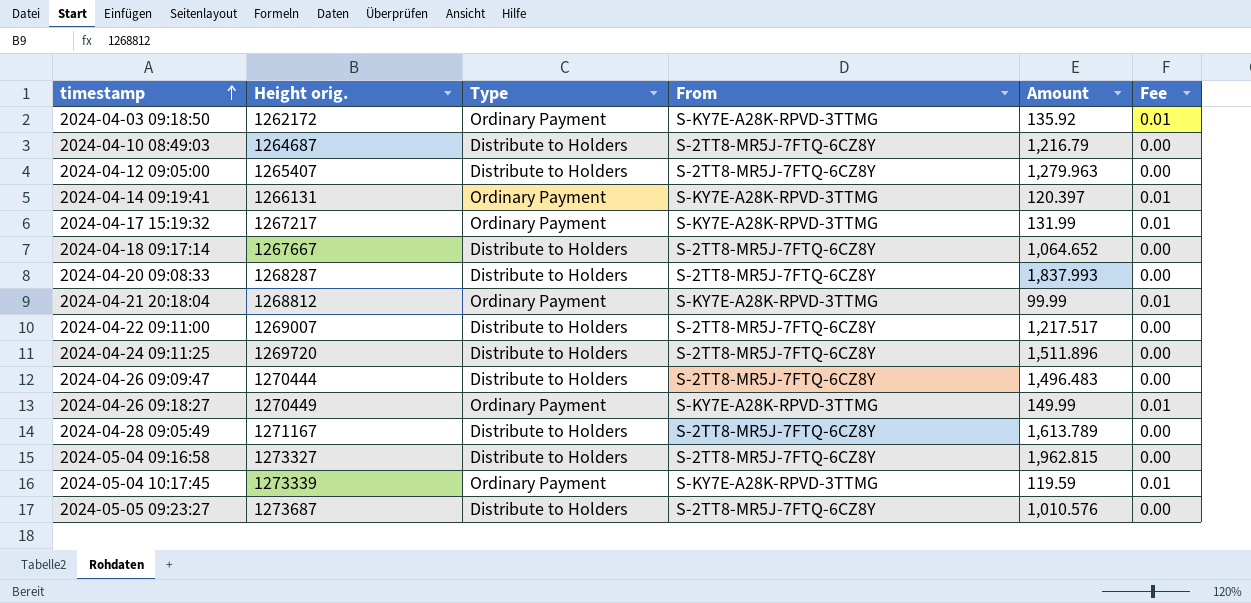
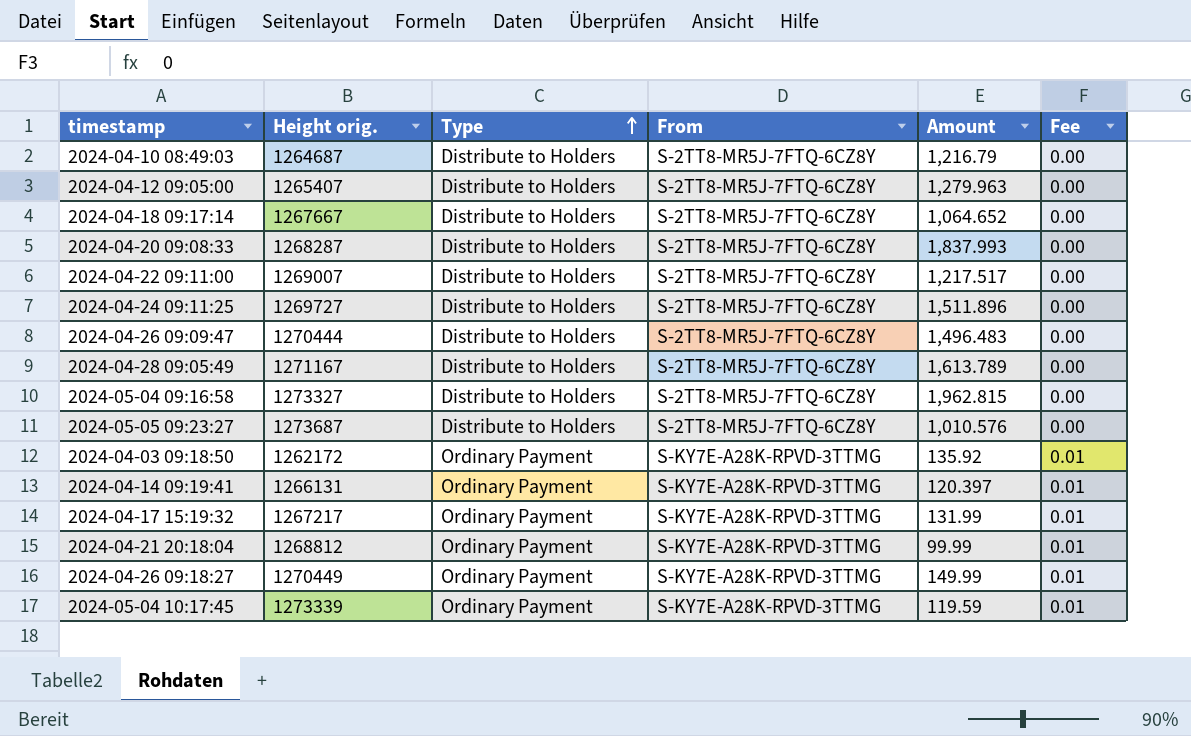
row order: timestamp ascending -> Type ascending
2024-04-24 09:11:25 | Height orig.: 1269720 -> 1269727

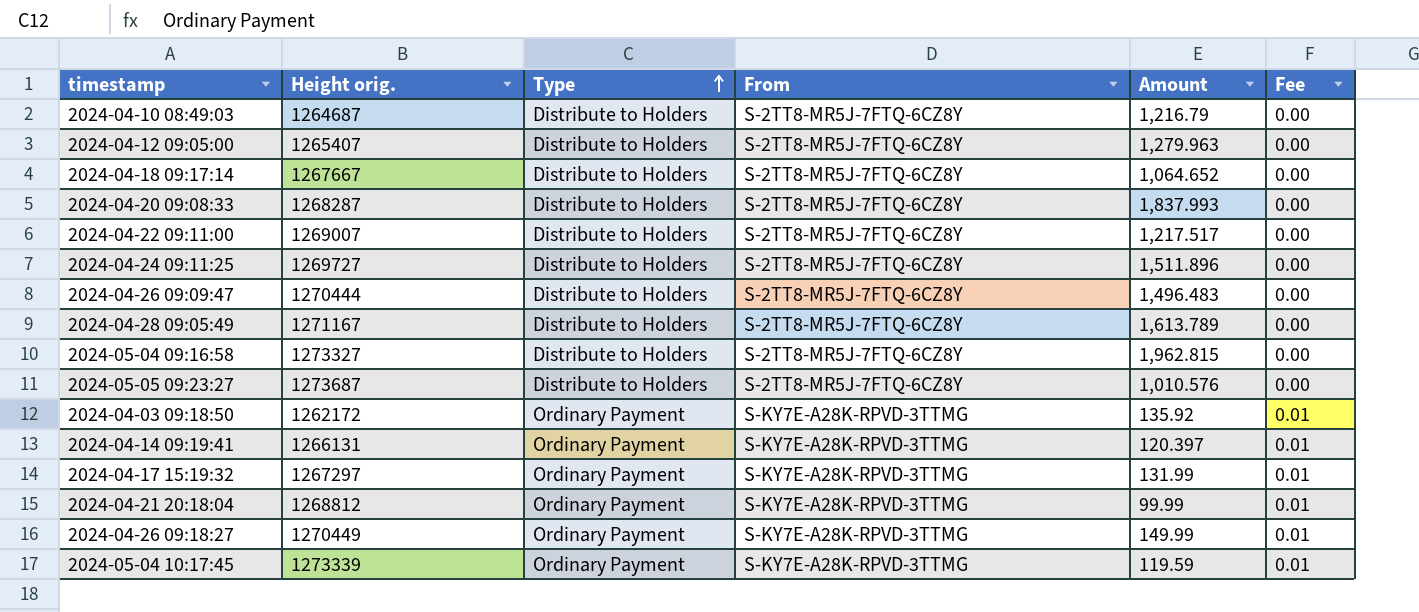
2024-04-17 15:19:32 | Height orig.: 1267217 -> 1267297

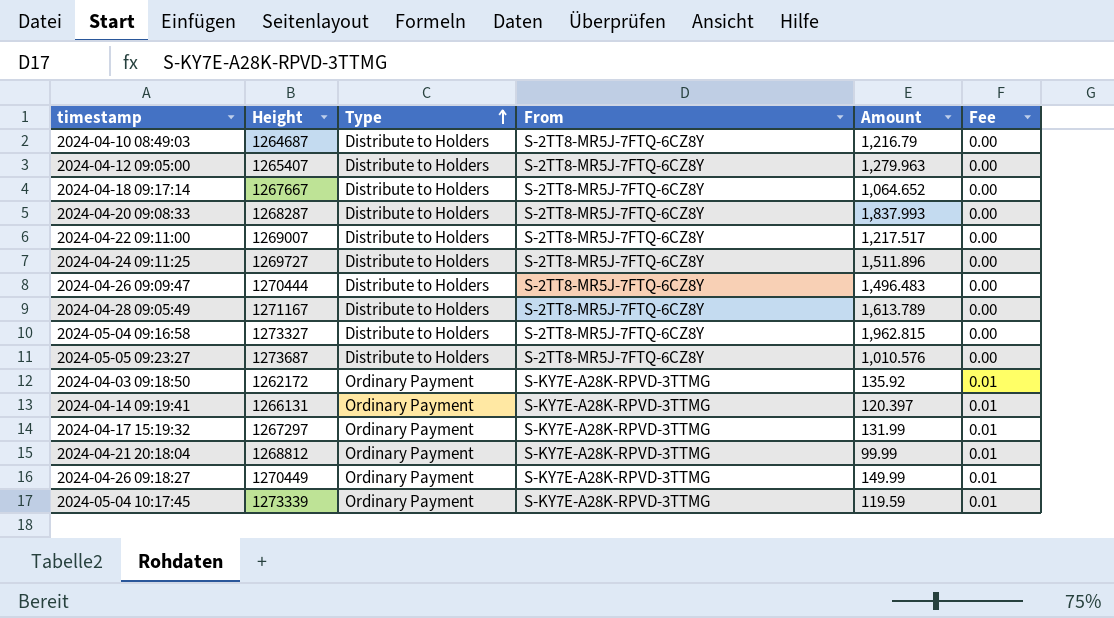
column name: Height orig. -> Height

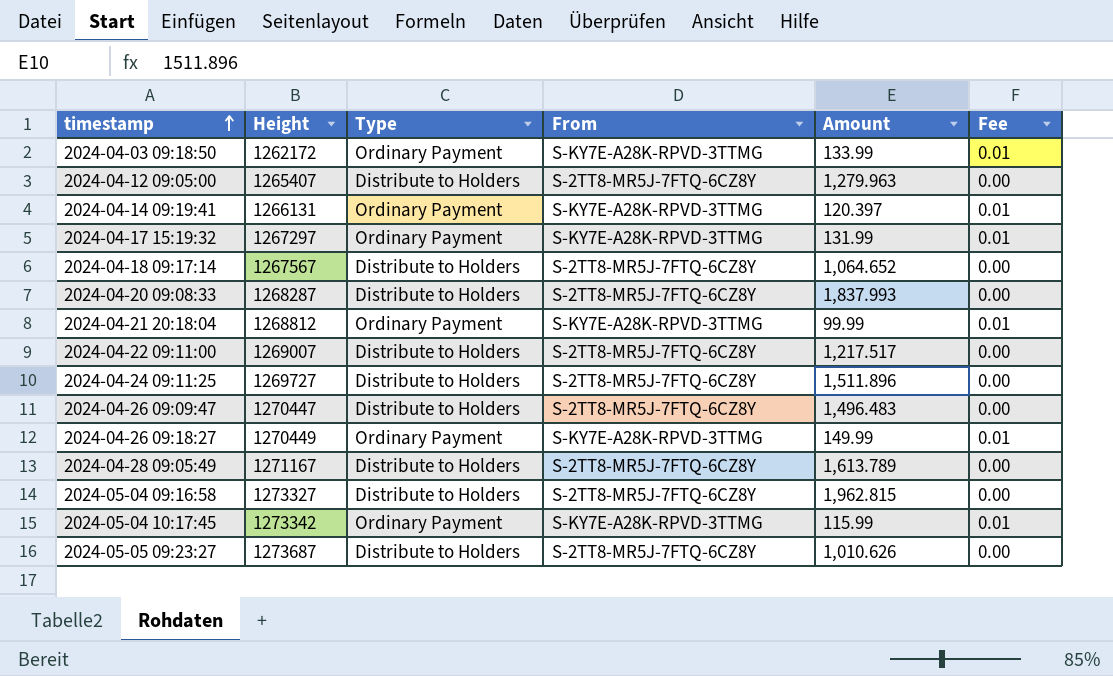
row order: Type ascending -> timestamp ascending
row 2024-04-10 08:49:03: 1264687 | Distribute to Holders | S-2TT8-MR5J-7FTQ-6CZ8Y | 1,216.79 | 0.00 -> none
2024-04-03 09:18:50 | Amount: 135.92 -> 133.99
2024-04-18 09:17:14 | Height: 1267667 -> 1267567
2024-04-26 09:09:47 | Height: 1270444 -> 1270447
2024-05-04 10:17:45 | Height: 1273339 -> 1273342
2024-05-04 10:17:45 | Amount: 119.59 -> 115.99
2024-05-05 09:23:27 | Amount: 1,010.576 -> 1,010.626

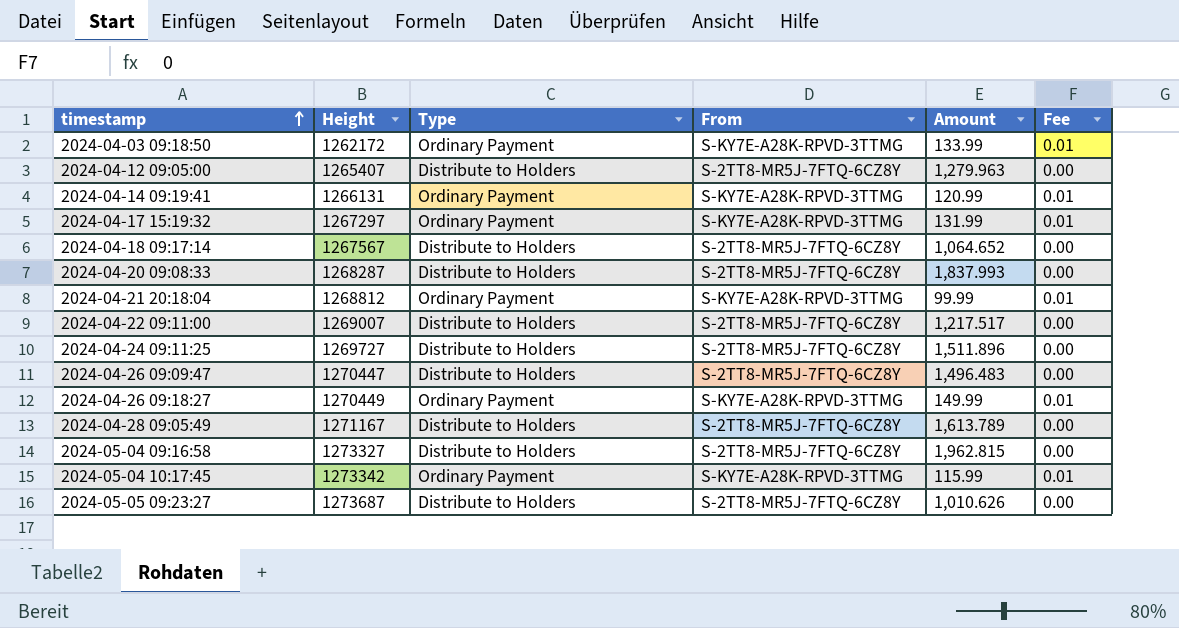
2024-04-14 09:19:41 | Amount: 120.397 -> 120.99

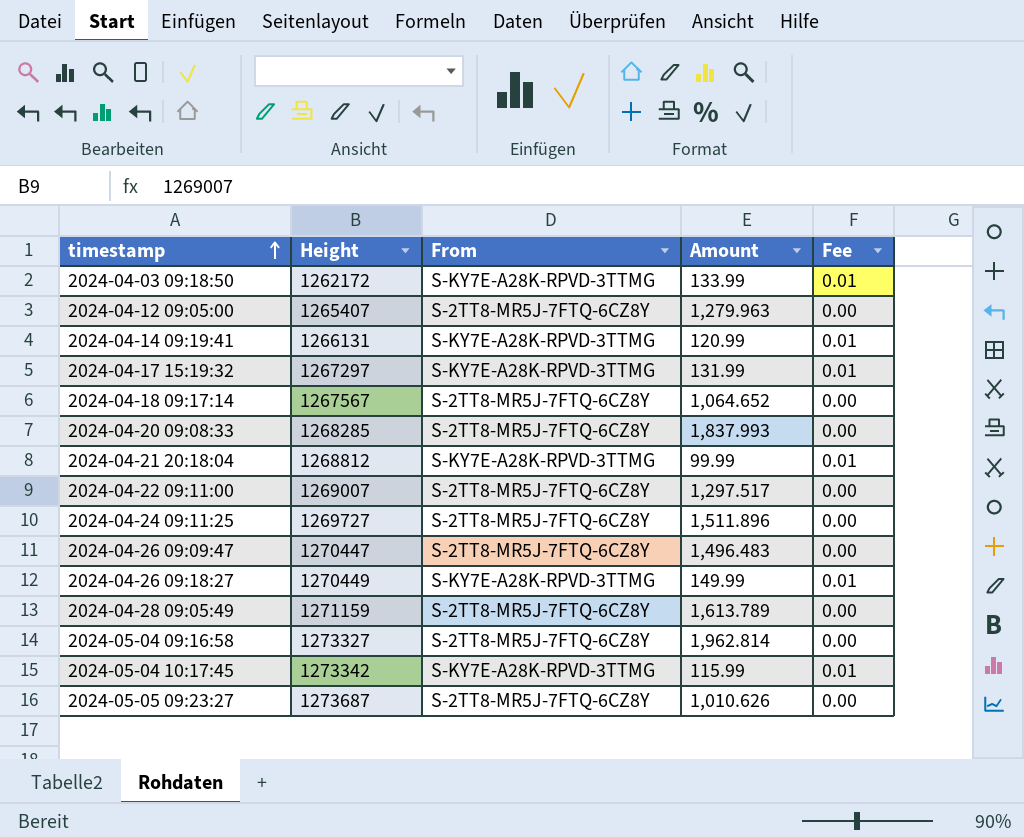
column Type | position: 3 -> none
2024-04-20 09:08:33 | Height: 1268287 -> 1268285
2024-04-22 09:11:00 | Amount: 1,217.517 -> 1,297.517
2024-04-28 09:05:49 | Height: 1271167 -> 1271159
2024-05-04 09:16:58 | Amount: 1,962.815 -> 1,962.814

